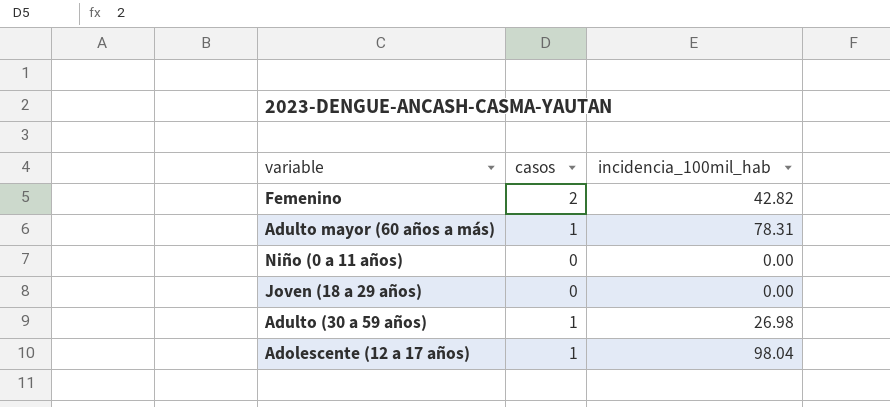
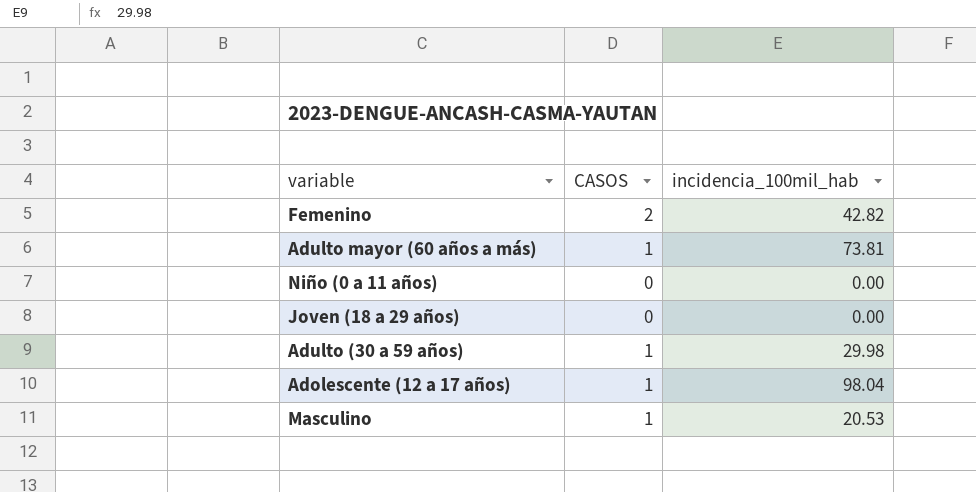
column name: casos -> CASOS
Adulto mayor (60 años a más) | incidencia_100mil_hab: 78.31 -> 73.81
Adulto (30 a 59 años) | incidencia_100mil_hab: 26.98 -> 29.98
row Masculino: none -> 1 | 20.53

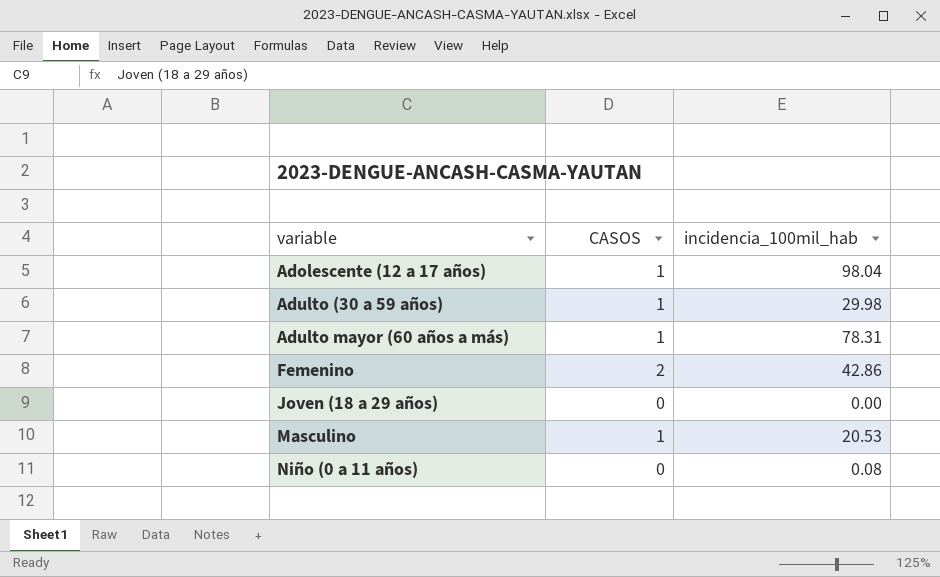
row order: none -> variable ascending
Adulto mayor (60 años a más) | incidencia_100mil_hab: 73.81 -> 78.31
Femenino | incidencia_100mil_hab: 42.82 -> 42.86
Niño (0 a 11 años) | incidencia_100mil_hab: 0.00 -> 0.08

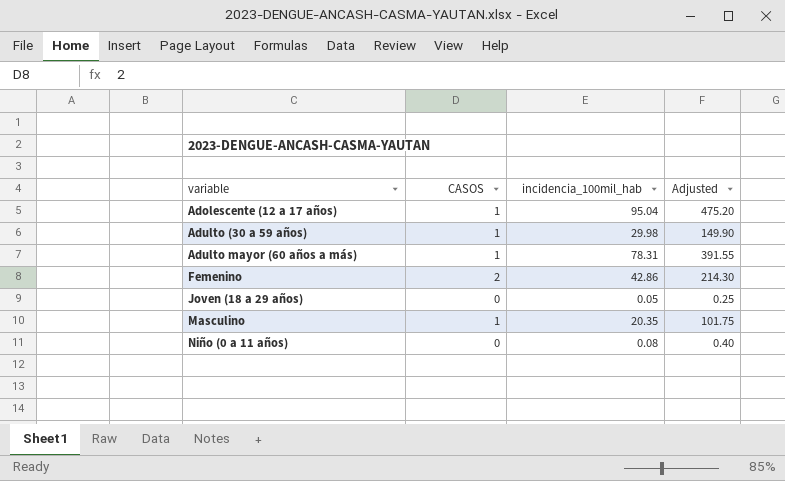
column Adjusted | formula: none -> [incidencia_100mil_hab] * 5
Adolescente (12 a 17 años) | incidencia_100mil_hab: 98.04 -> 95.04
Joven (18 a 29 años) | incidencia_100mil_hab: 0.00 -> 0.05
Masculino | incidencia_100mil_hab: 20.53 -> 20.35

